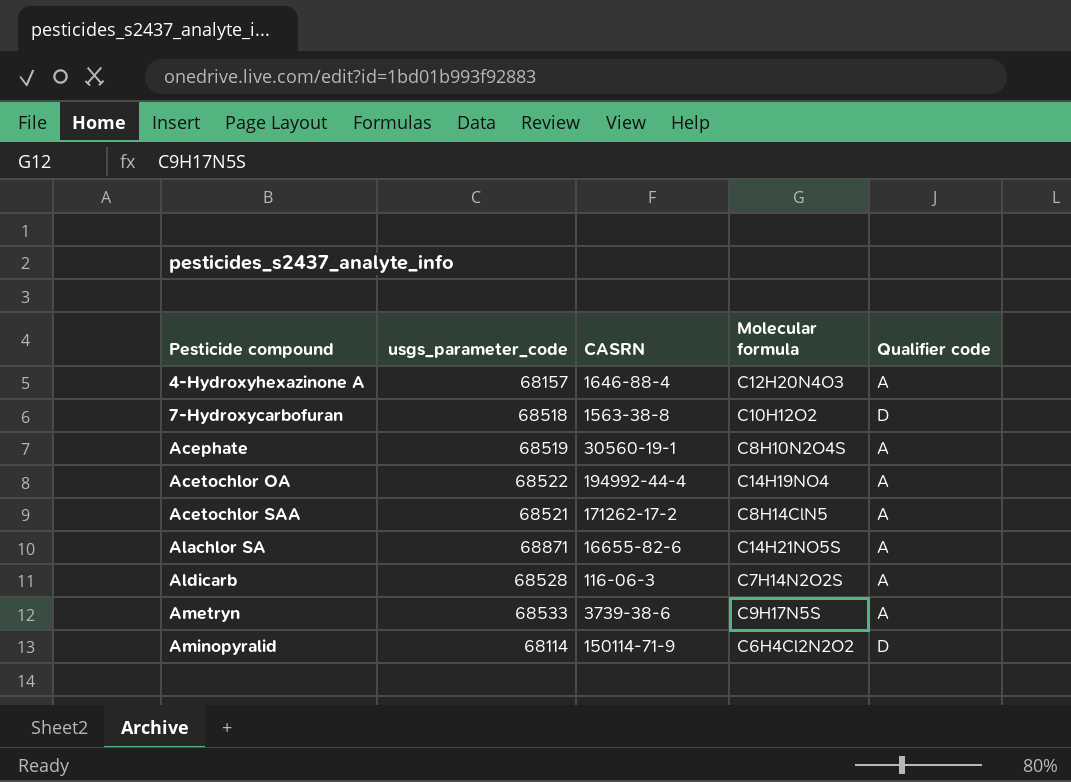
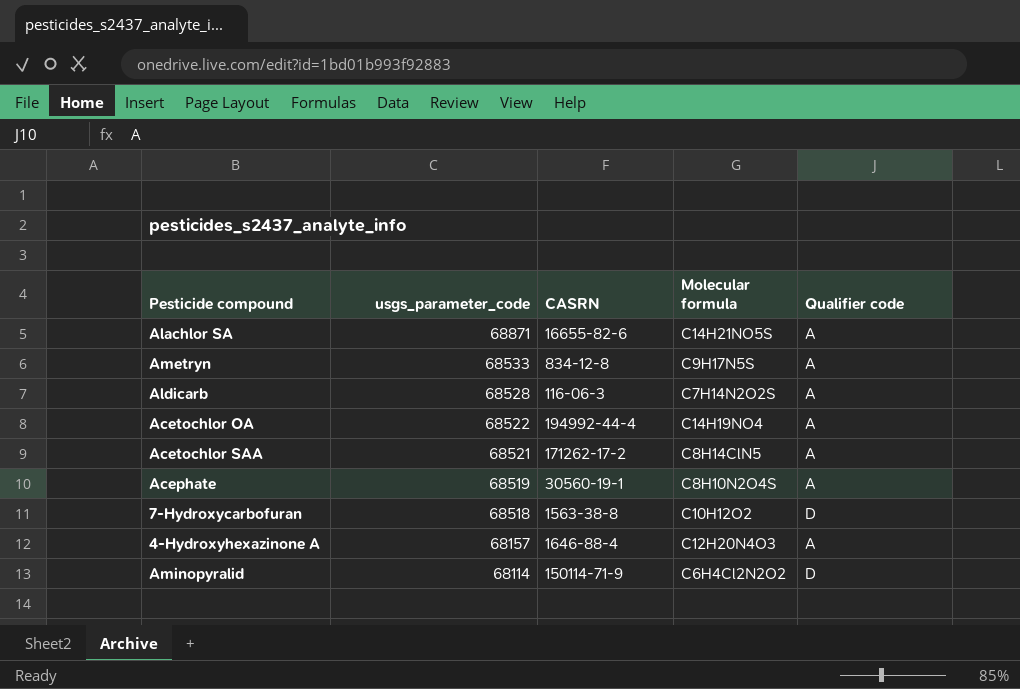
row order: Pesticide compound ascending -> usgs_parameter_code descending
Ametryn | CASRN: 3739-38-6 -> 834-12-8

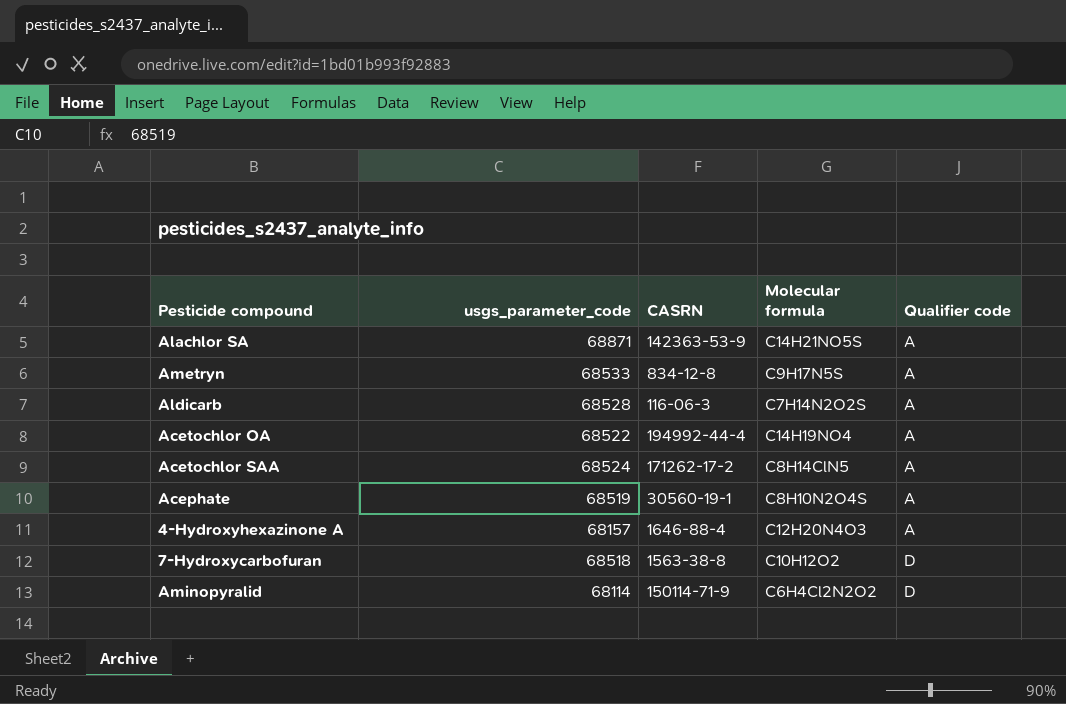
row order: usgs_parameter_code descending -> Qualifier code ascending
Alachlor SA | CASRN: 16655-82-6 -> 142363-53-9
Acetochlor SAA | usgs_parameter_code: 68521 -> 68524

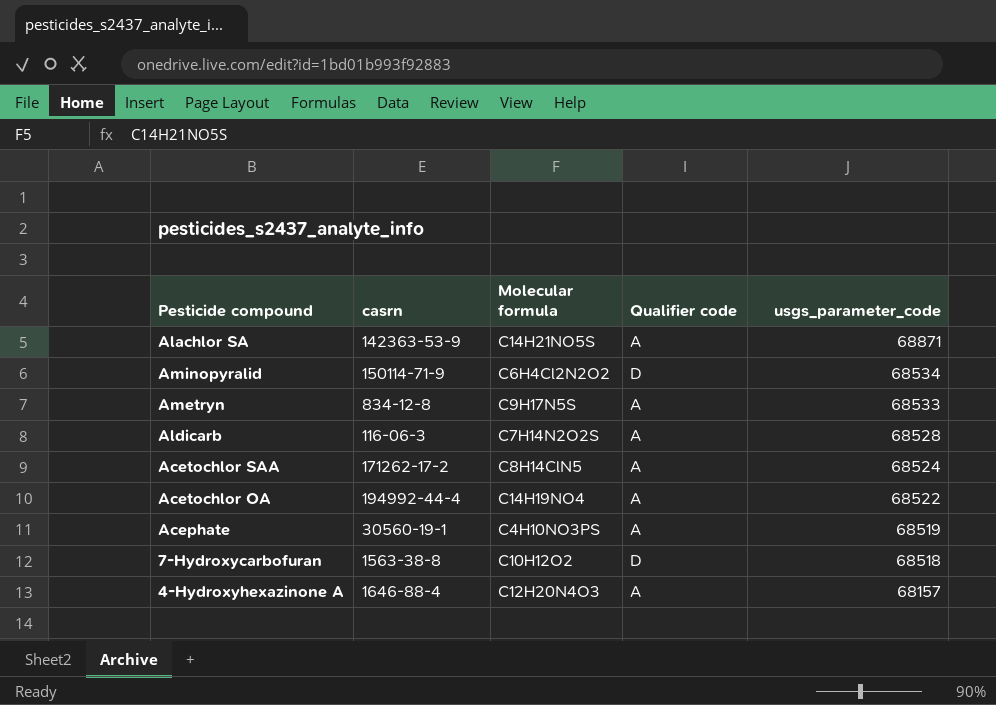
row order: Qualifier code ascending -> usgs_parameter_code descending
column name: CASRN -> casrn
column usgs_parameter_code | position: 2 -> 5
Aminopyralid | usgs_parameter_code: 68114 -> 68534
Acephate | Molecular formula: C8H10N2O4S -> C4H10NO3PS

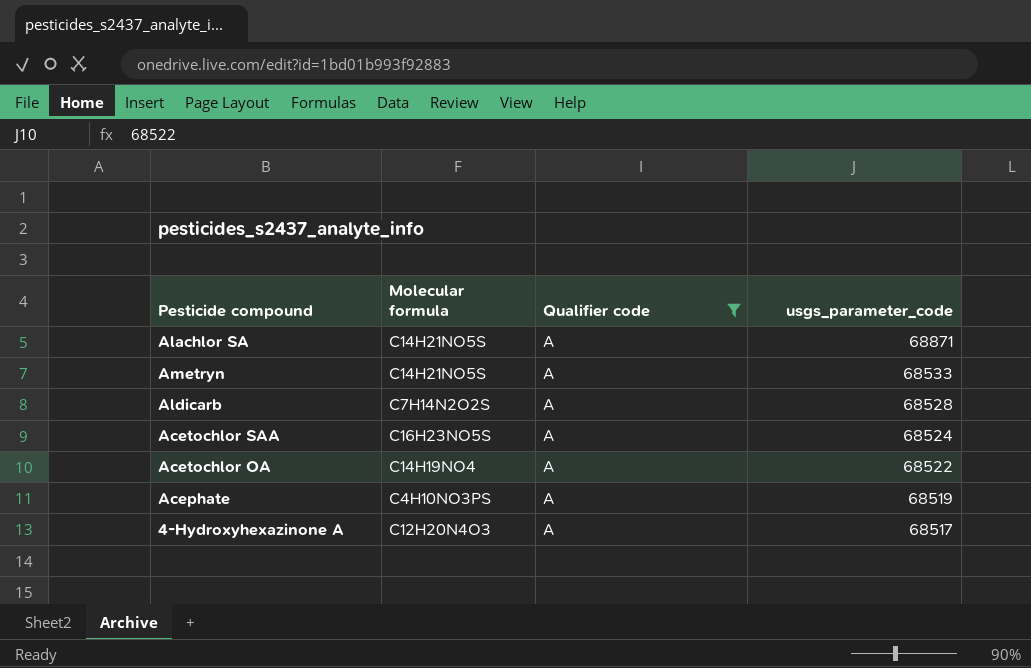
filter: none -> Qualifier code = A
column casrn | position: 2 -> none
Ametryn | Molecular formula: C9H17N5S -> C14H21NO5S
Acetochlor SAA | Molecular formula: C8H14ClN5 -> C16H23NO5S
4-Hydroxyhexazinone A | usgs_parameter_code: 68157 -> 68517

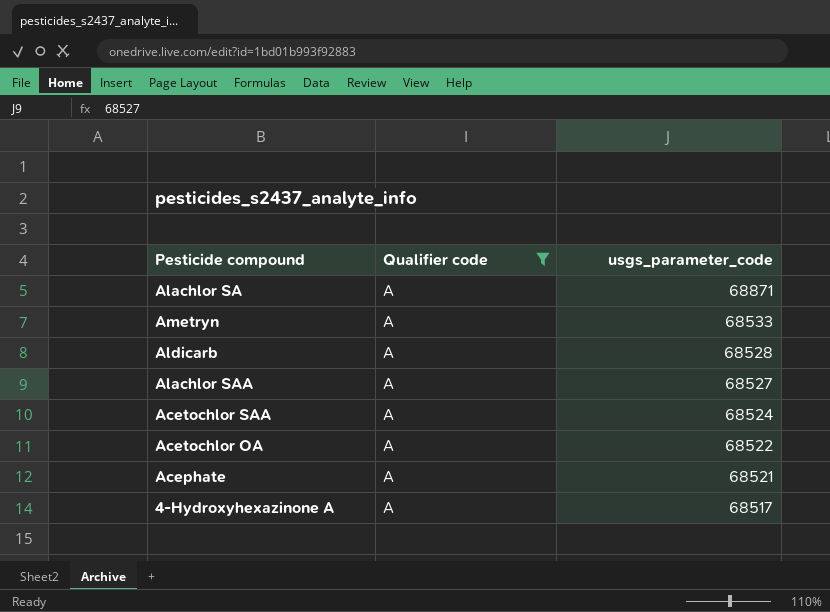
column Molecular formula | position: 2 -> none
row Alachlor SAA: none -> A | 68527
Acephate | usgs_parameter_code: 68519 -> 68521

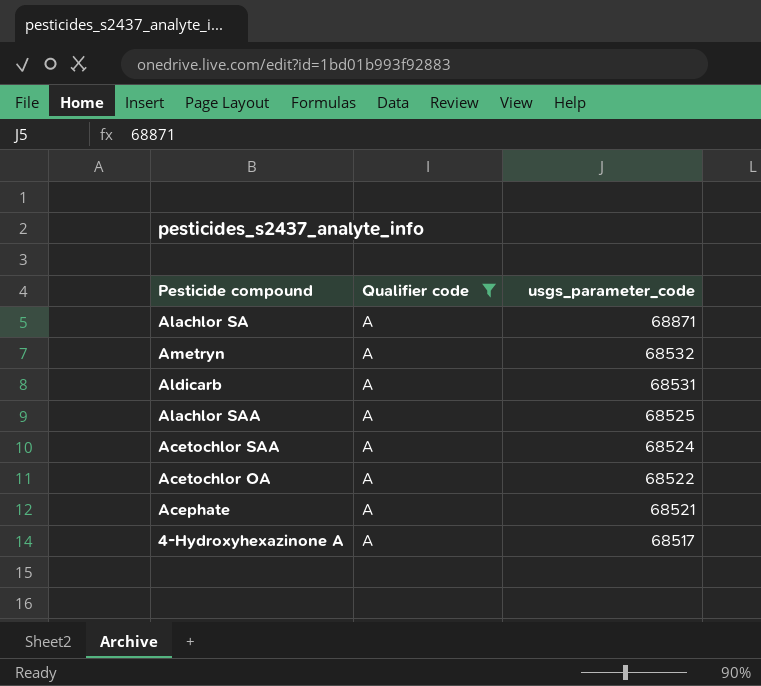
Ametryn | usgs_parameter_code: 68533 -> 68532
Aldicarb | usgs_parameter_code: 68528 -> 68531
Alachlor SAA | usgs_parameter_code: 68527 -> 68525

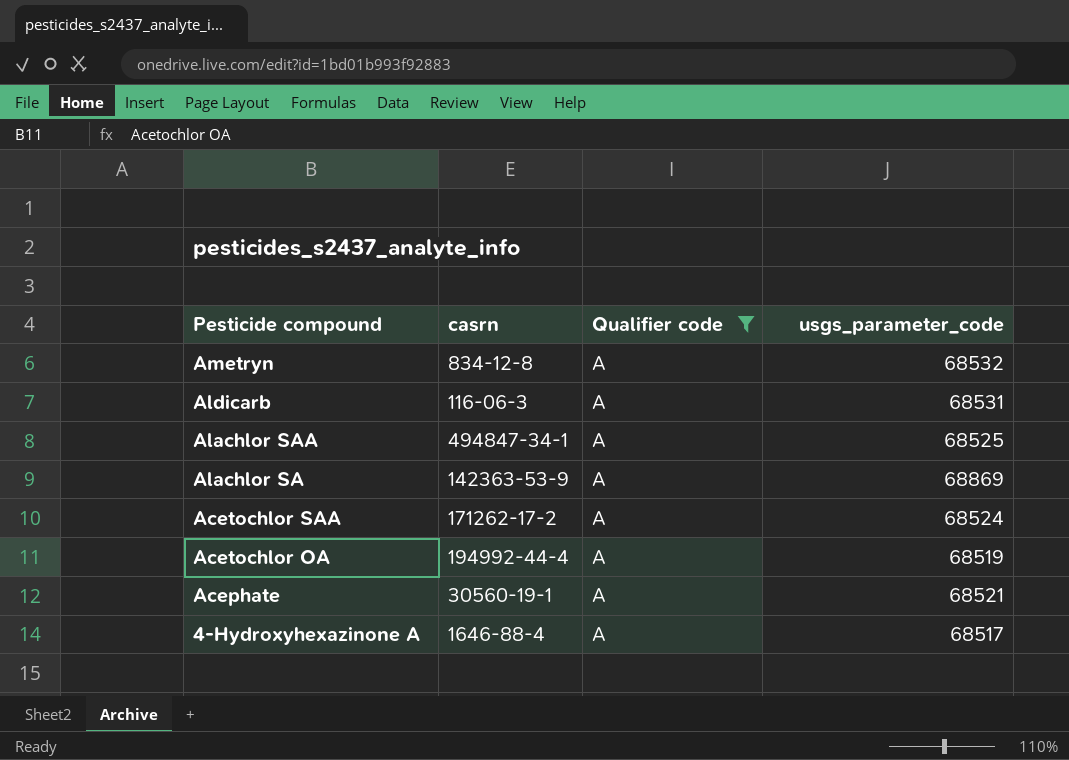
row order: usgs_parameter_code descending -> Pesticide compound descending
column casrn | position: none -> 2
Alachlor SA | usgs_parameter_code: 68871 -> 68869
Acetochlor OA | usgs_parameter_code: 68522 -> 68519

